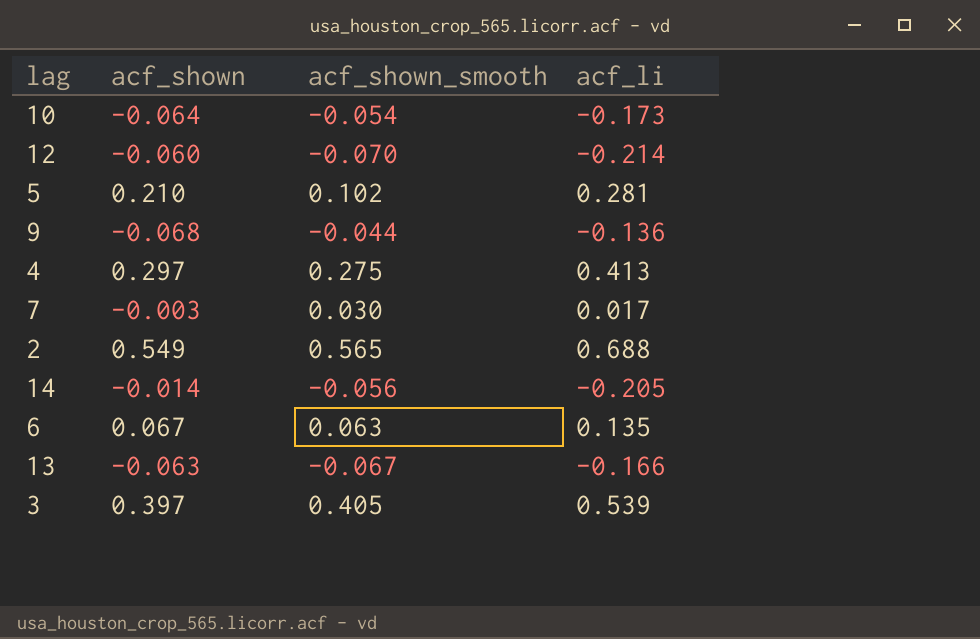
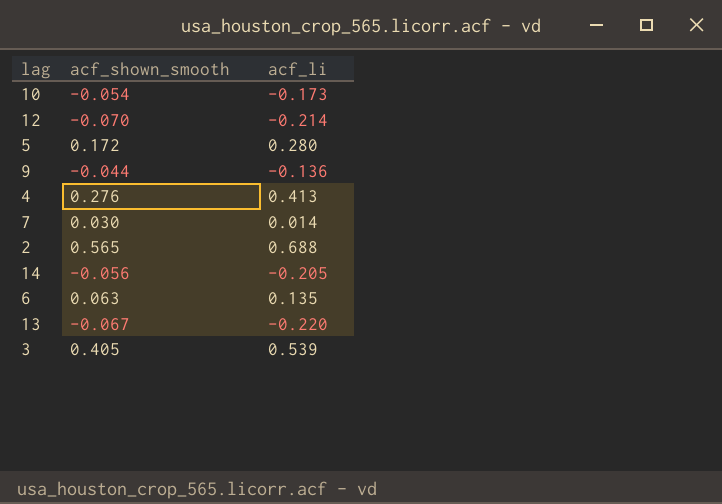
column acf_shown | position: 2 -> none
5 | acf_shown_smooth: 0.102 -> 0.172
5 | acf_li: 0.281 -> 0.280
4 | acf_shown_smooth: 0.275 -> 0.276
7 | acf_li: 0.017 -> 0.014
13 | acf_li: -0.166 -> -0.220

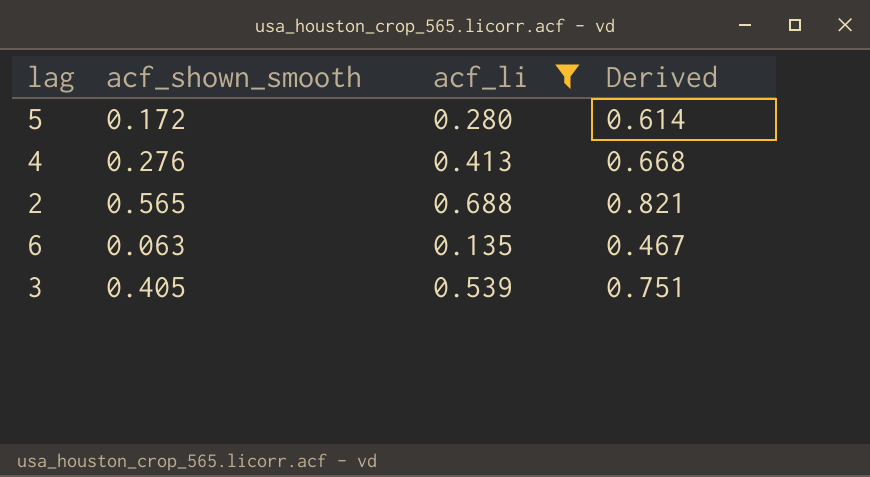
filter: none -> acf_li >= 0.135
column Derived | formula: none -> [acf_shown_smooth] / [acf_li]

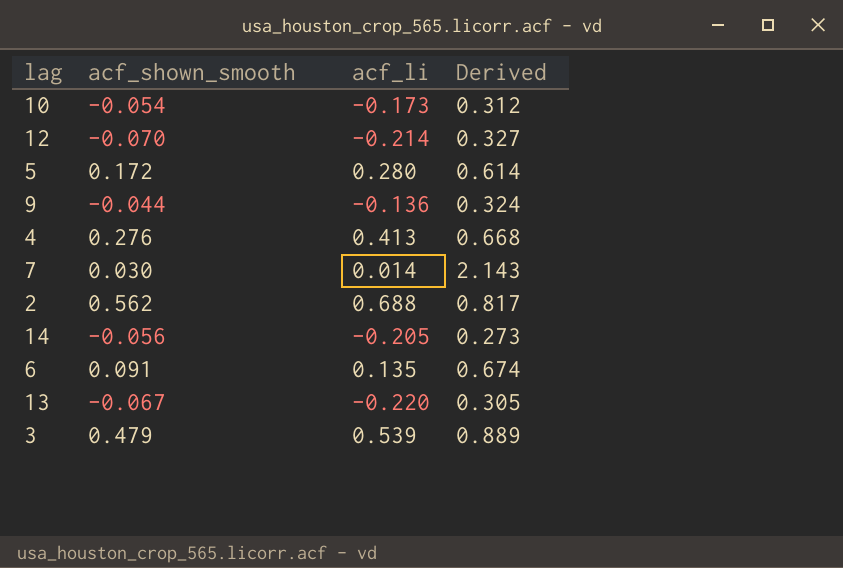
filter: acf_li >= 0.135 -> none
2 | acf_shown_smooth: 0.565 -> 0.562
2 | Derived: 0.821 -> 0.817
6 | acf_shown_smooth: 0.063 -> 0.091
6 | Derived: 0.467 -> 0.674
3 | acf_shown_smooth: 0.405 -> 0.479
3 | Derived: 0.751 -> 0.889

